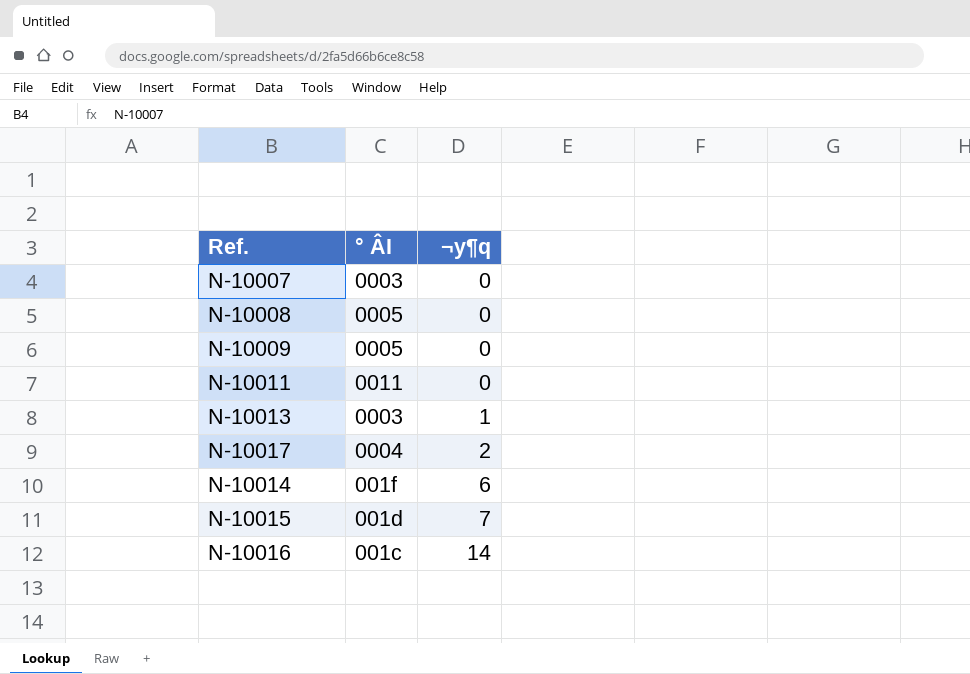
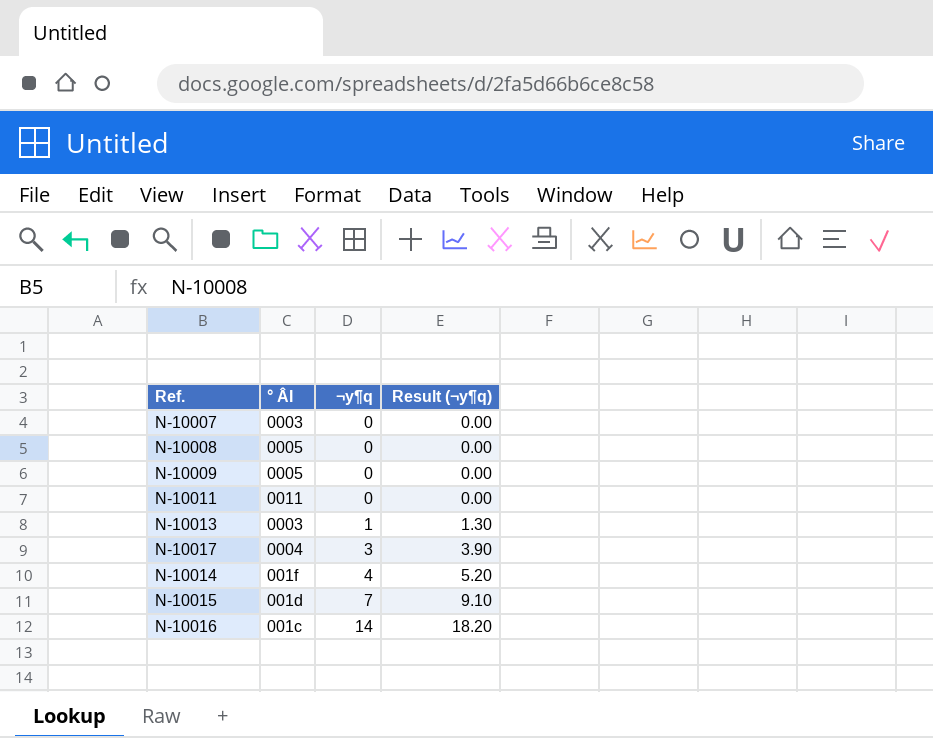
column Result (¬y¶q) | formula: none -> [¬y¶q] * 1.3
N-10017 | ¬y¶q: 2 -> 3
N-10014 | ¬y¶q: 6 -> 4

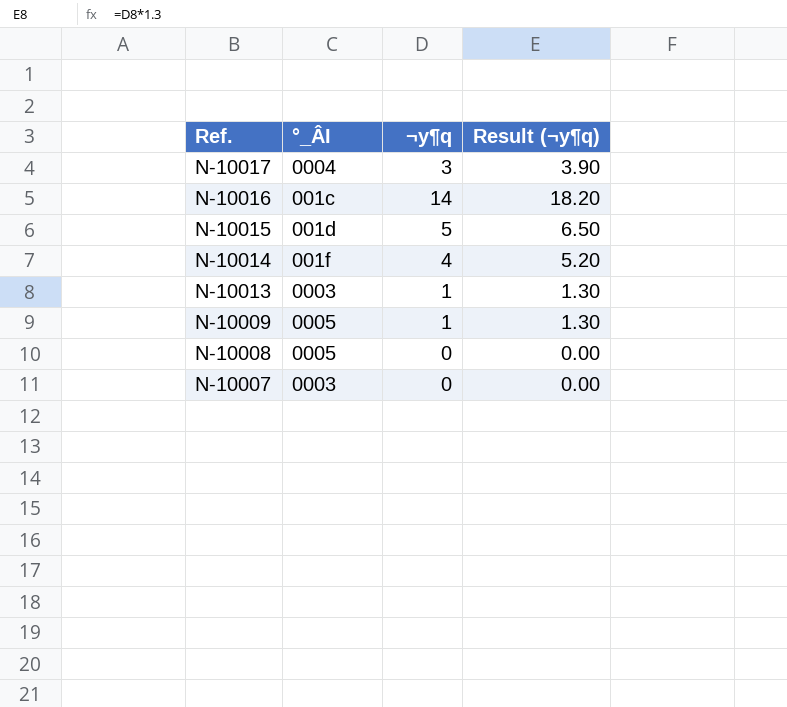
row order: ¬y¶q ascending -> Ref. descending
column name: ° ÂI -> °_ÂI
row N-10011: 0011 | 0 | 0.00 -> none
N-10015 | ¬y¶q: 7 -> 5
N-10015 | Result (¬y¶q): 9.10 -> 6.50
N-10009 | ¬y¶q: 0 -> 1
N-10009 | Result (¬y¶q): 0.00 -> 1.30

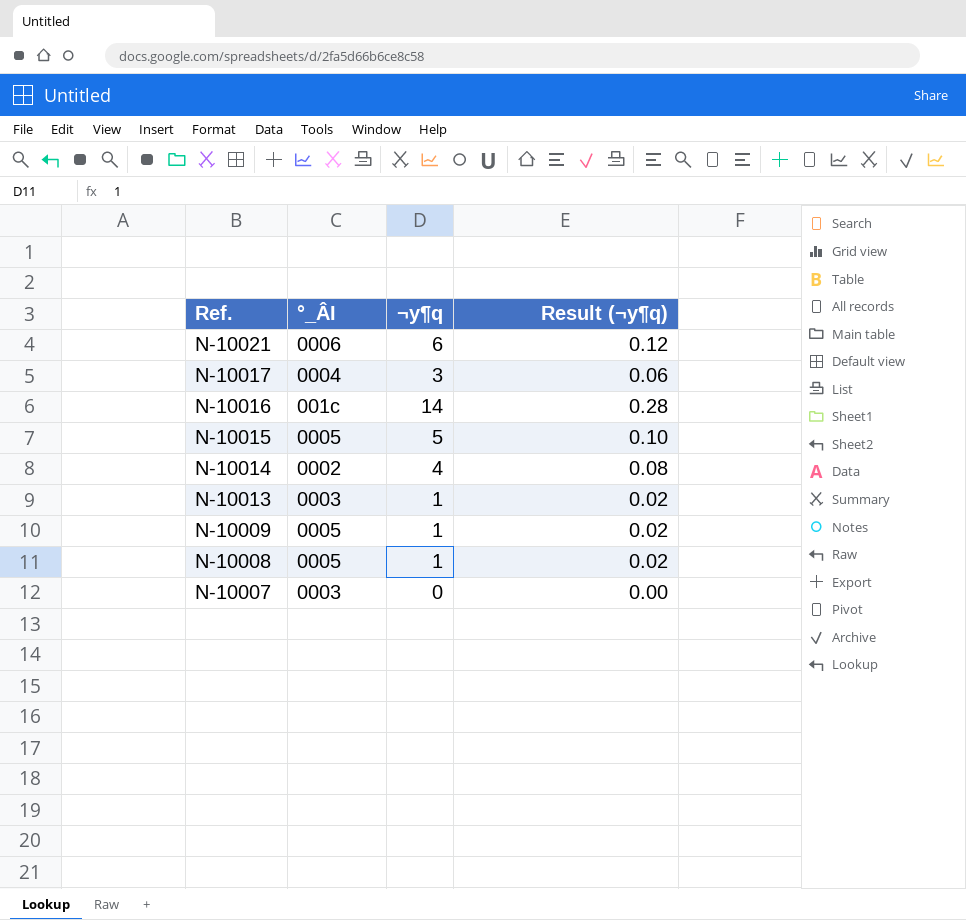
column Result (¬y¶q) | formula: [¬y¶q] * 1.3 -> [¬y¶q] * 0.02
row N-10021: none -> 0006 | 6 | 0.12
N-10015 | °_ÂI: 001d -> 0005
N-10014 | °_ÂI: 001f -> 0002
N-10008 | ¬y¶q: 0 -> 1

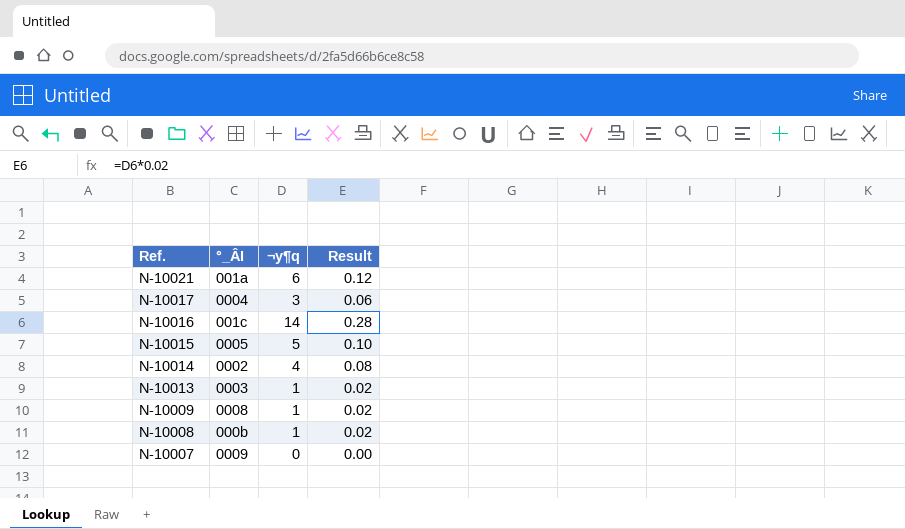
column name: Result (¬y¶q) -> Result
N-10021 | °_ÂI: 0006 -> 001a
N-10009 | °_ÂI: 0005 -> 0008
N-10008 | °_ÂI: 0005 -> 000b
N-10007 | °_ÂI: 0003 -> 0009

